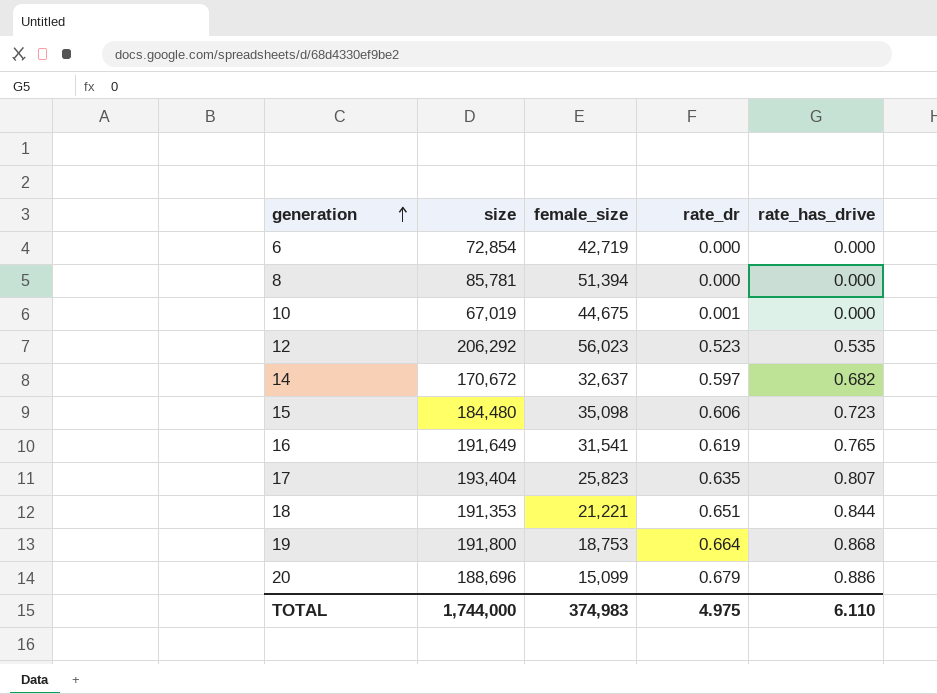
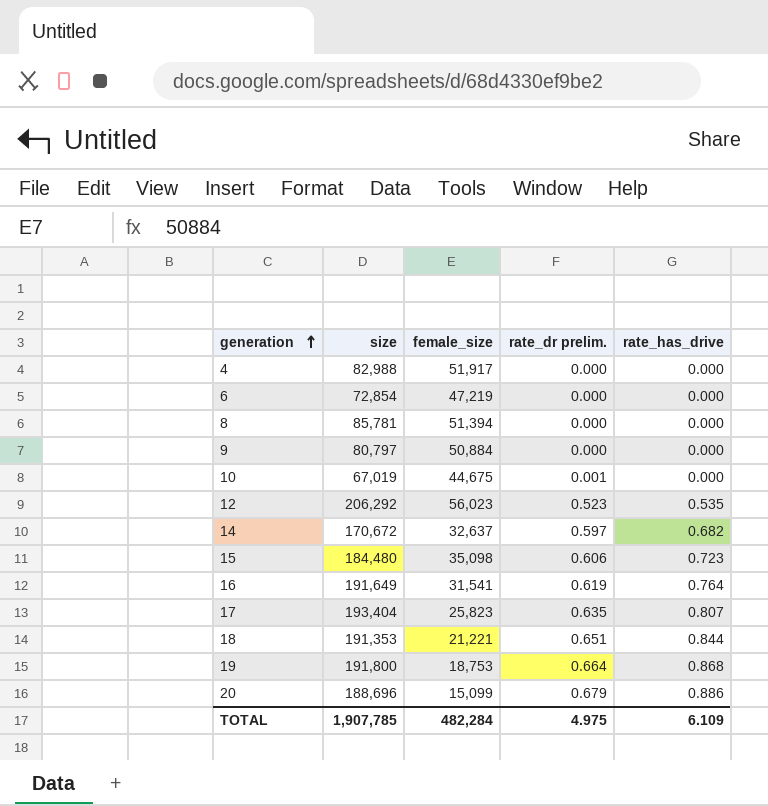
column name: rate_dr -> rate_dr prelim.
row 4: none -> 82,988 | 51,917 | 0.000 | 0.000
6 | female_size: 42,719 -> 47,219
row 9: none -> 80,797 | 50,884 | 0.000 | 0.000
16 | rate_has_drive: 0.765 -> 0.764
TOTAL | size: 1,744,000 -> 1,907,785
TOTAL | female_size: 374,983 -> 482,284
TOTAL | rate_has_drive: 6.110 -> 6.109

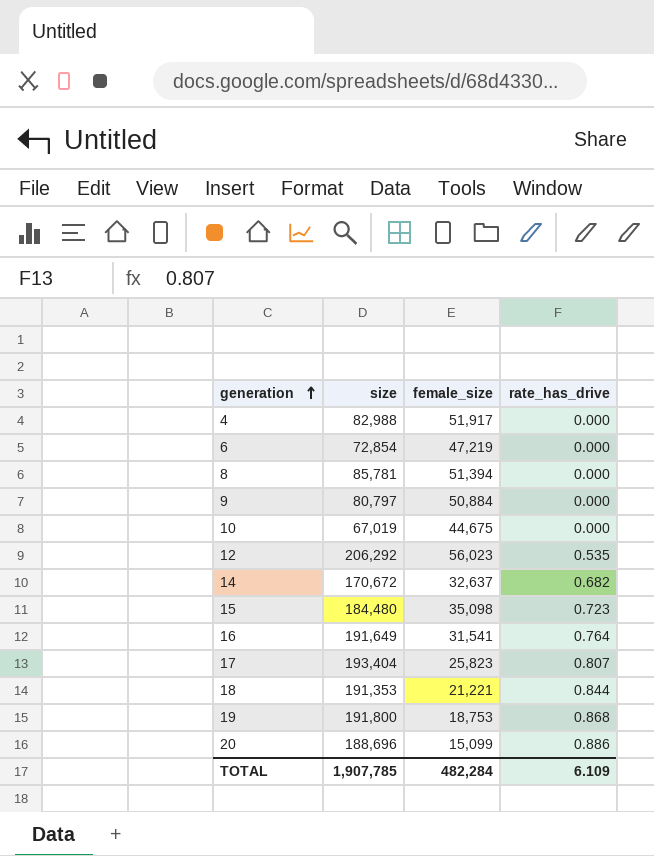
column rate_dr prelim. | position: 4 -> none

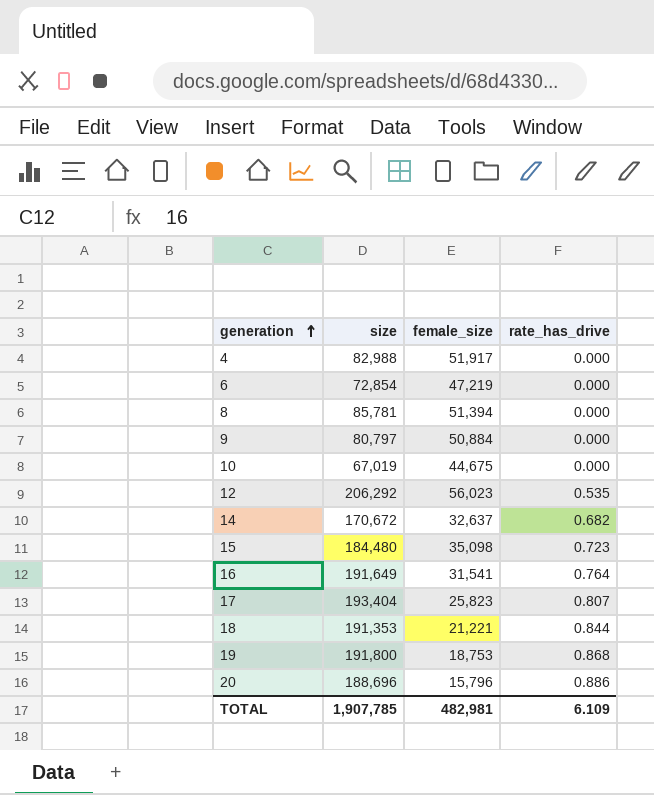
20 | female_size: 15,099 -> 15,796
TOTAL | female_size: 482,284 -> 482,981

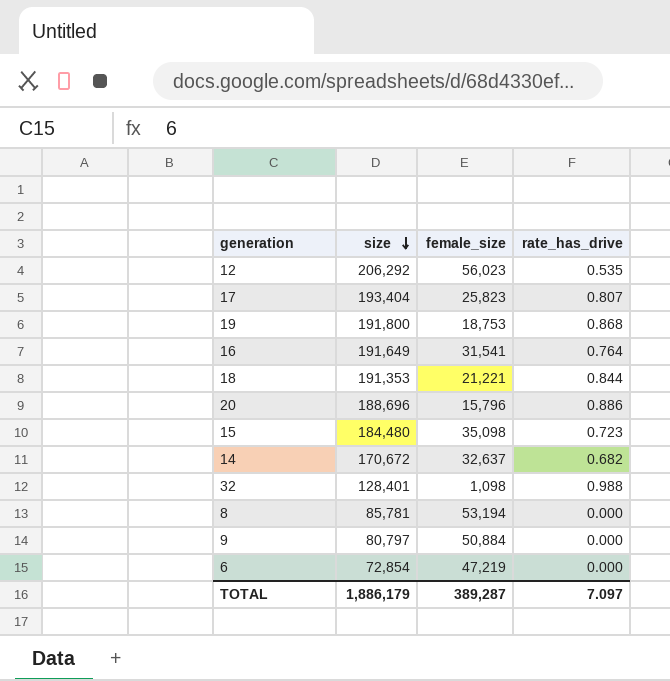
row order: generation ascending -> size descending
row 4: 82,988 | 51,917 | 0.000 -> none
row 10: 67,019 | 44,675 | 0.000 -> none
row 32: none -> 128,401 | 1,098 | 0.988
8 | female_size: 51,394 -> 53,194
TOTAL | size: 1,907,785 -> 1,886,179
TOTAL | female_size: 482,981 -> 389,287
TOTAL | rate_has_drive: 6.109 -> 7.097

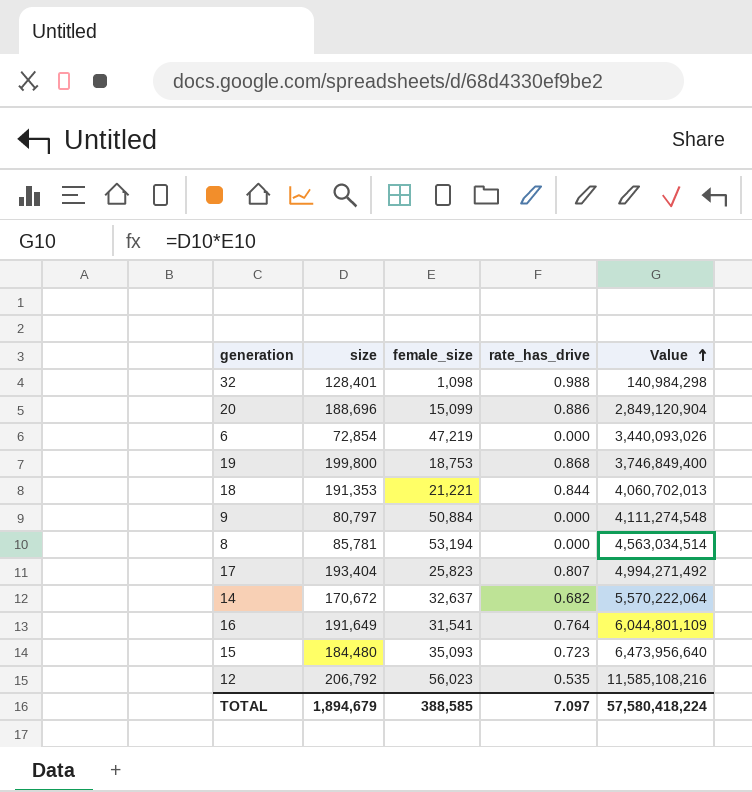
row order: size descending -> Value ascending
column Value | formula: none -> [size] * [female_size]
20 | female_size: 15,796 -> 15,099
19 | size: 191,800 -> 199,800
15 | female_size: 35,098 -> 35,093
12 | size: 206,292 -> 206,792
TOTAL | size: 1,886,179 -> 1,894,679
TOTAL | female_size: 389,287 -> 388,585

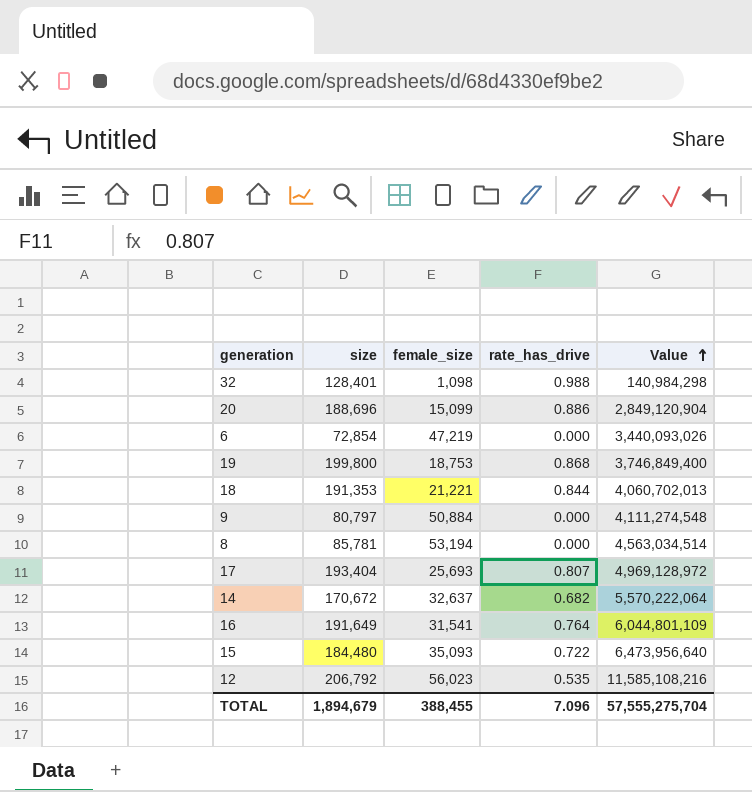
17 | female_size: 25,823 -> 25,693
17 | Value: 4,994,271,492 -> 4,969,128,972
15 | rate_has_drive: 0.723 -> 0.722
TOTAL | female_size: 388,585 -> 388,455
TOTAL | rate_has_drive: 7.097 -> 7.096
TOTAL | Value: 57,580,418,224 -> 57,555,275,704

